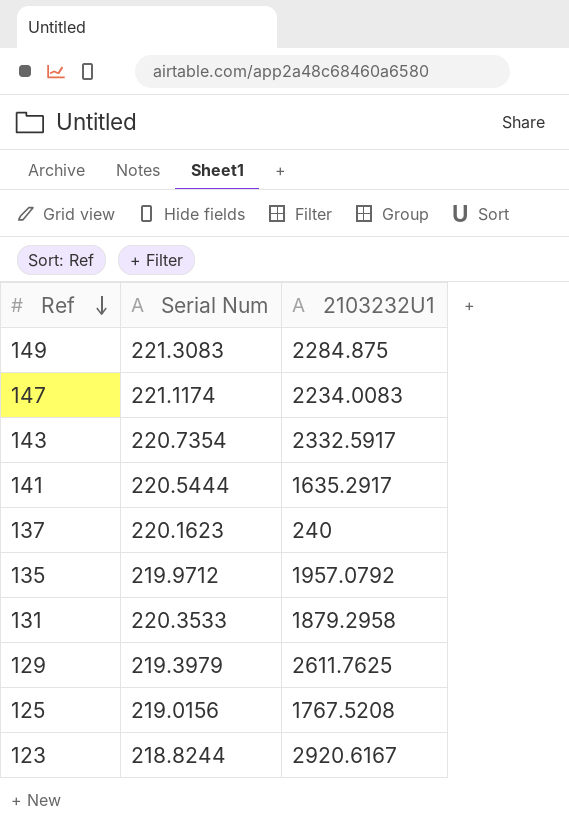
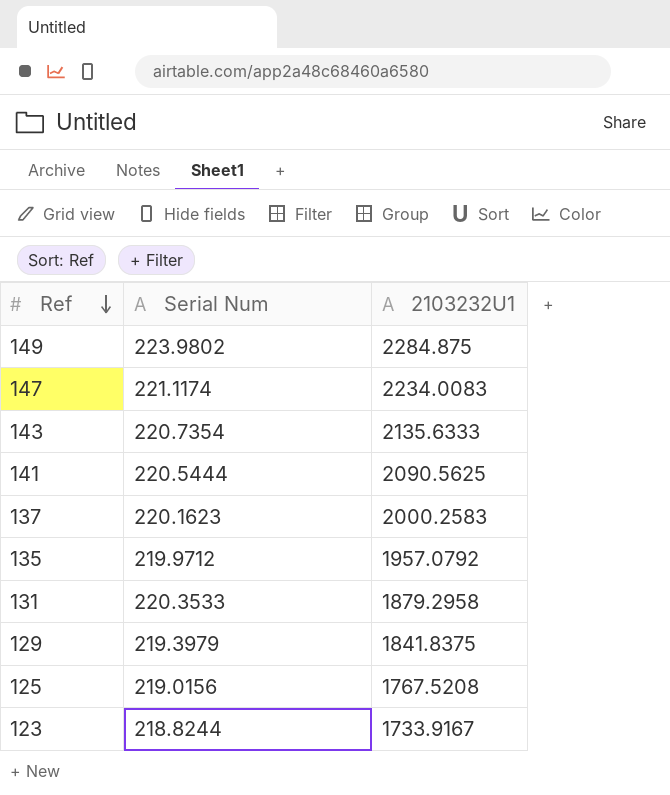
149 | Serial Num: 221.3083 -> 223.9802
143 | 2103232U1: 2332.5917 -> 2135.6333
141 | 2103232U1: 1635.2917 -> 2090.5625
137 | 2103232U1: 240 -> 2000.2583
129 | 2103232U1: 2611.7625 -> 1841.8375
123 | 2103232U1: 2920.6167 -> 1733.9167

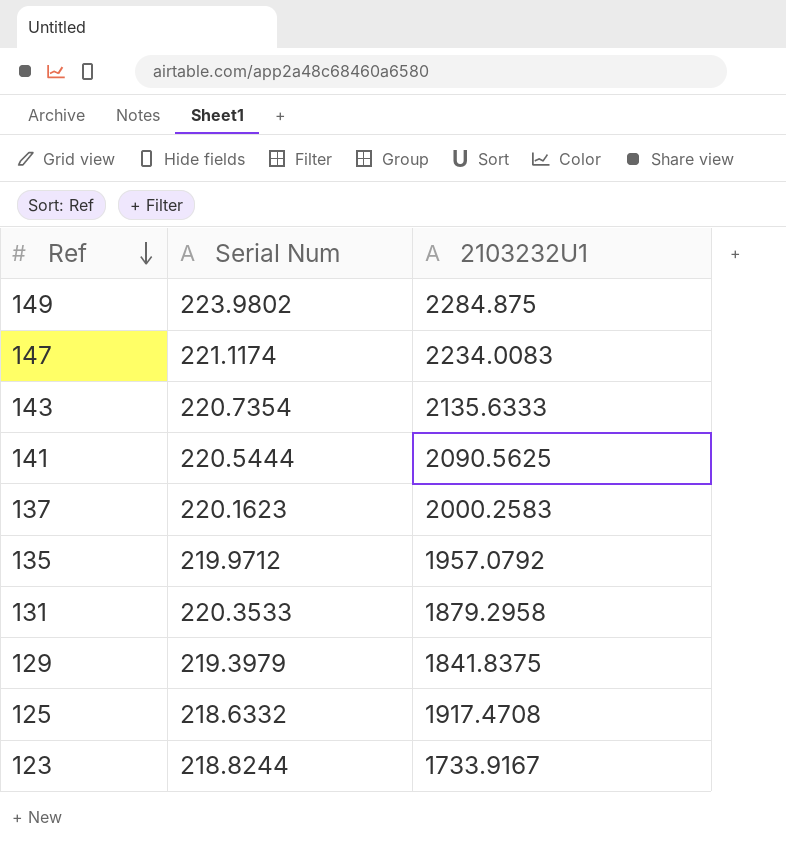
125 | Serial Num: 219.0156 -> 218.6332
125 | 2103232U1: 1767.5208 -> 1917.4708

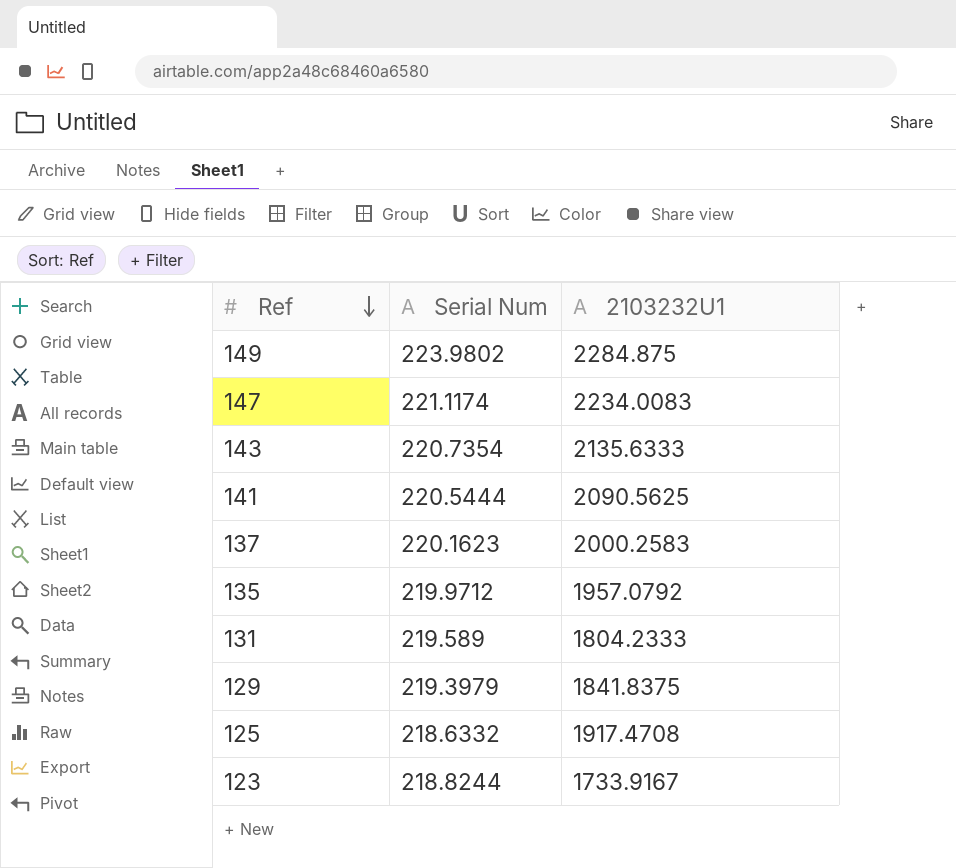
131 | Serial Num: 220.3533 -> 219.589
131 | 2103232U1: 1879.2958 -> 1804.2333

